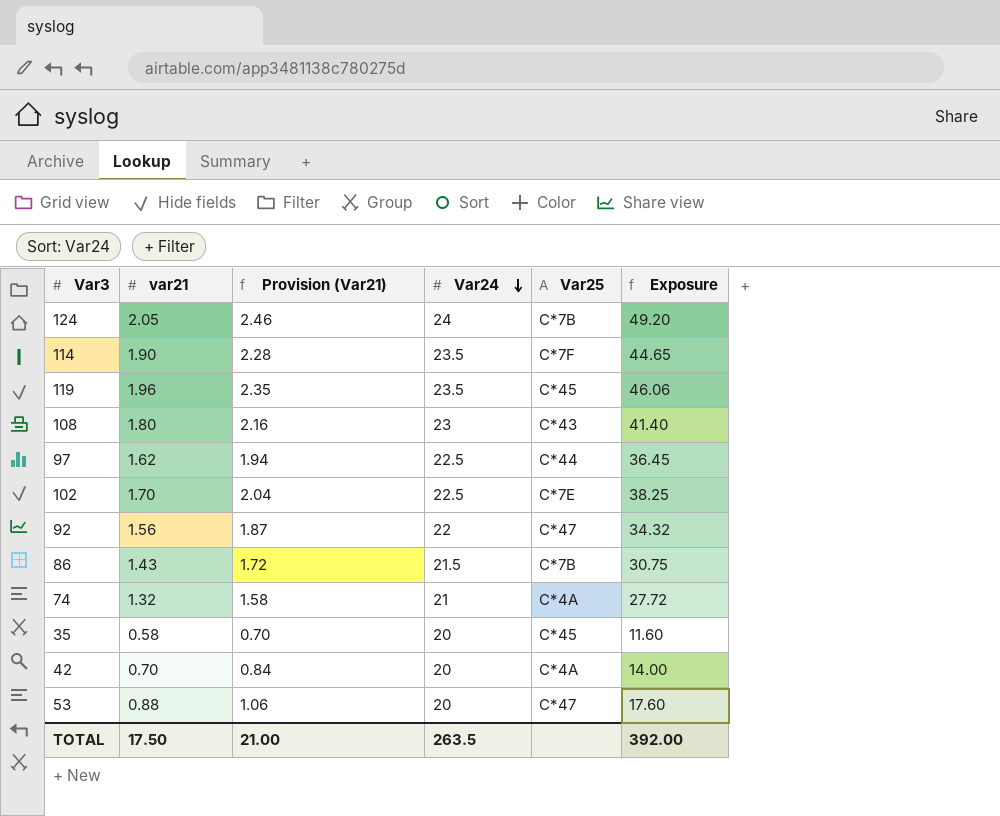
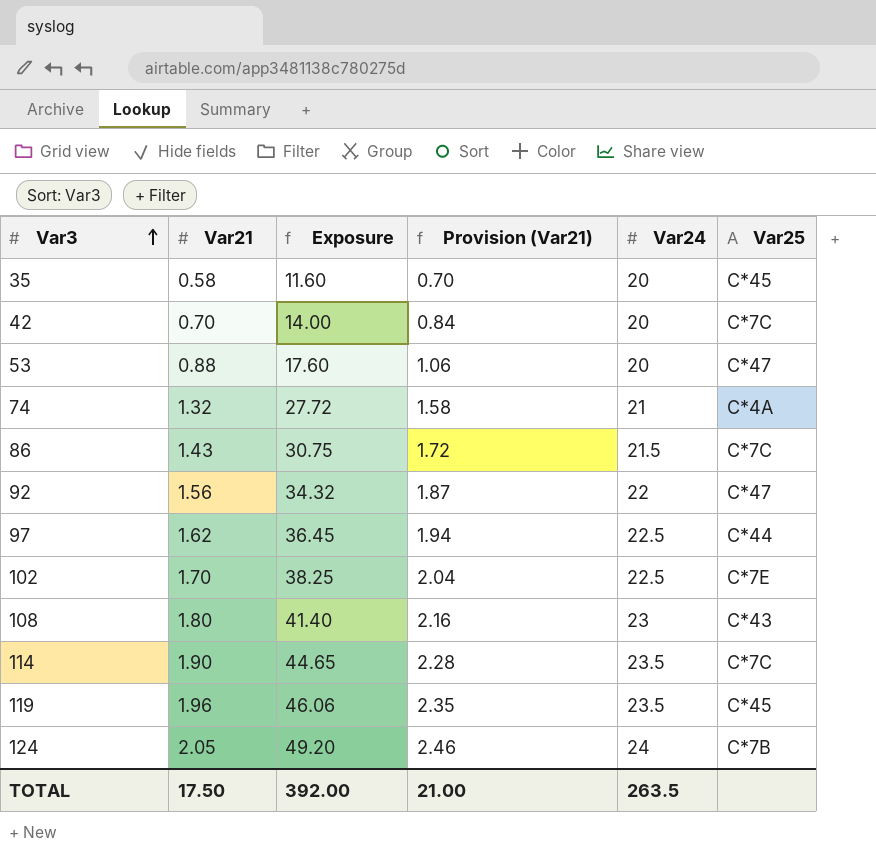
row order: Var24 descending -> Var3 ascending
column name: var21 -> Var21
column Exposure | position: 6 -> 3
42 | Var25: C*4A -> C*7C
86 | Var25: C*7B -> C*7C
114 | Var25: C*7F -> C*7C

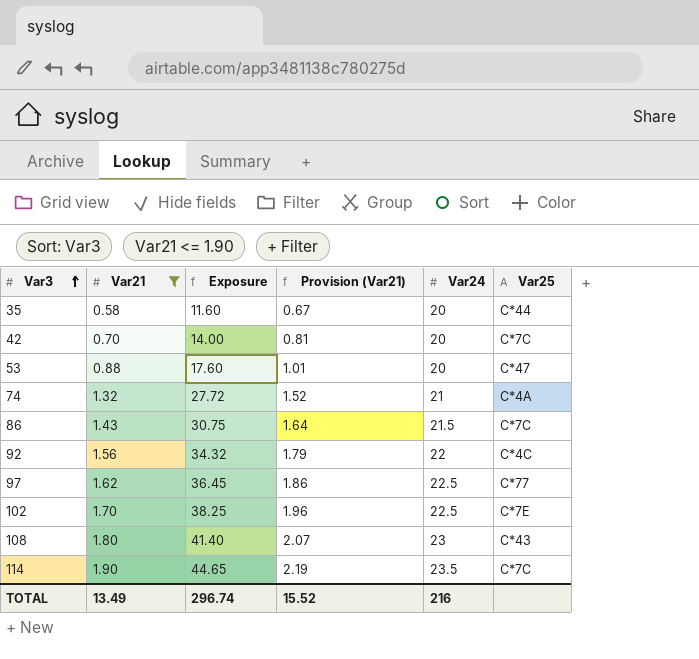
filter: none -> Var21 <= 1.90
column Provision (Var21) | formula: [Var21] * 1.2 -> [Var21] * 1.15
35 | Var25: C*45 -> C*44
92 | Var25: C*47 -> C*4C
97 | Var25: C*44 -> C*77
TOTAL | Var21: 17.50 -> 13.49
TOTAL | Exposure: 392.00 -> 296.74
TOTAL | Provision (Var21): 21.00 -> 15.52
TOTAL | Var24: 263.5 -> 216

